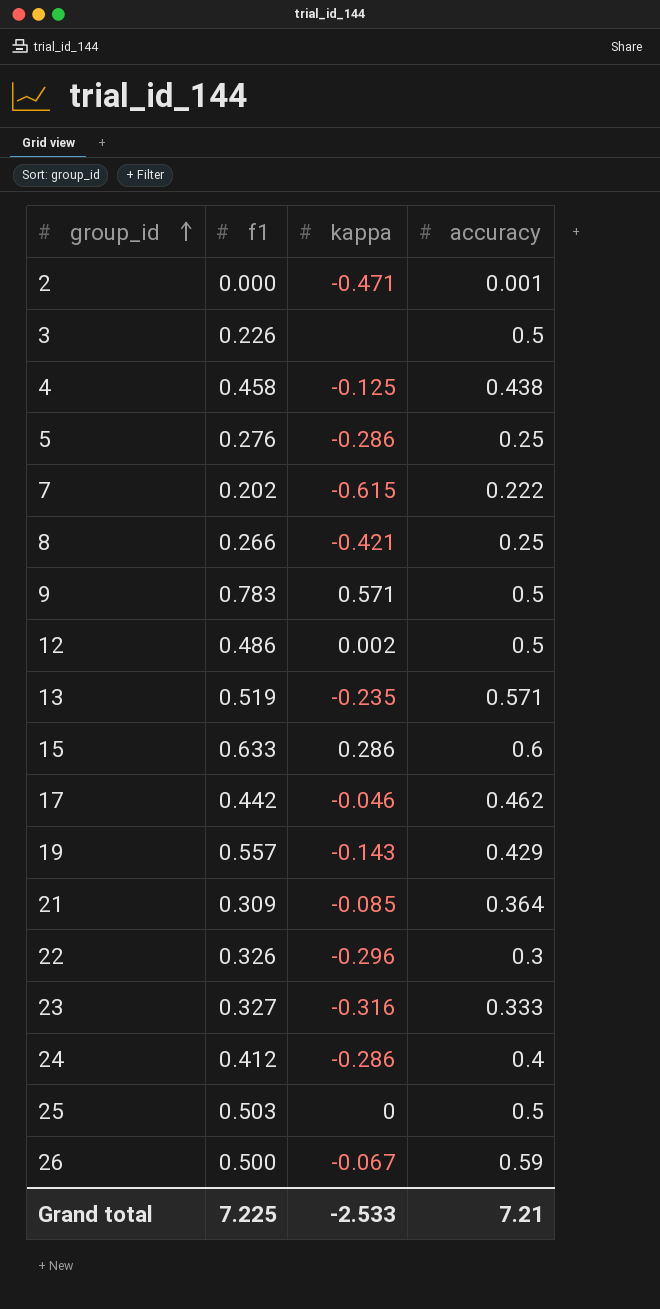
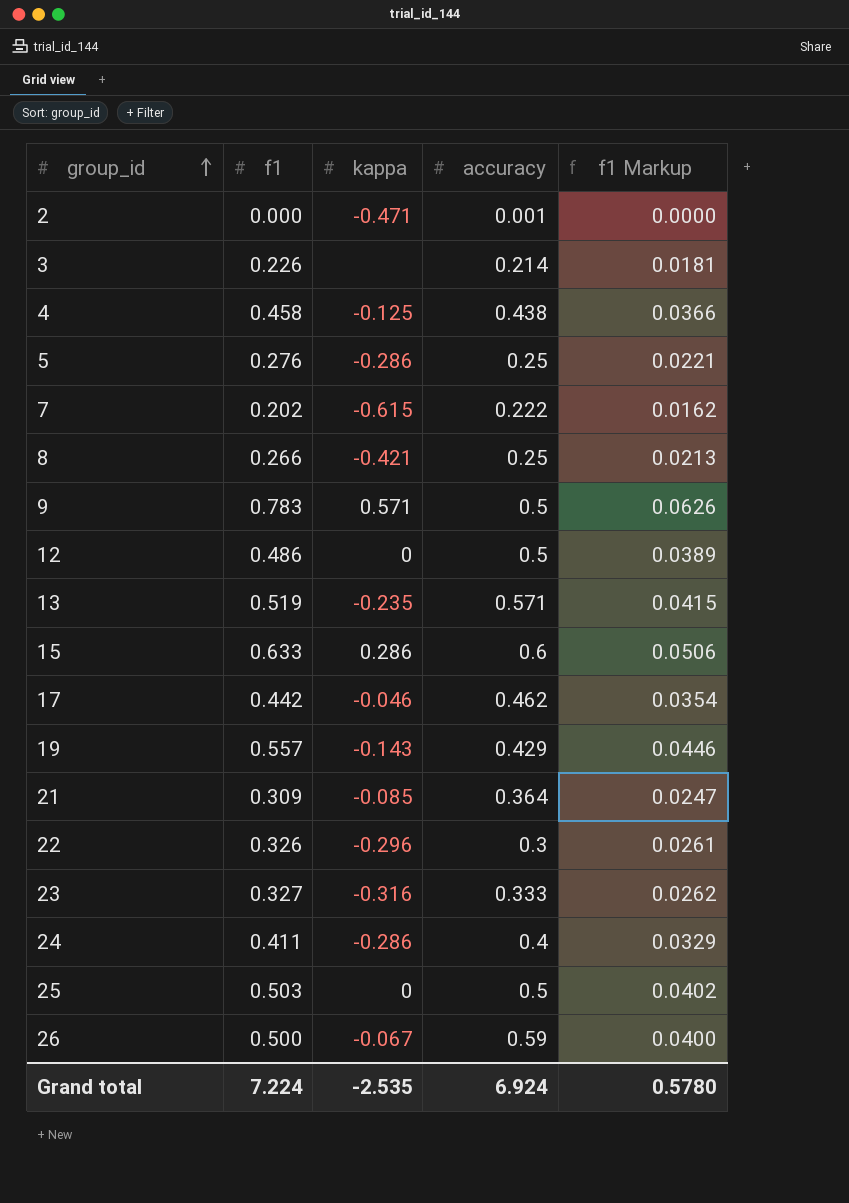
column f1 Markup | formula: none -> [f1] * 0.08
3 | accuracy: 0.5 -> 0.214
12 | kappa: 0.002 -> 0
24 | f1: 0.412 -> 0.411
Grand total | f1: 7.225 -> 7.224
Grand total | kappa: -2.533 -> -2.535
Grand total | accuracy: 7.21 -> 6.924

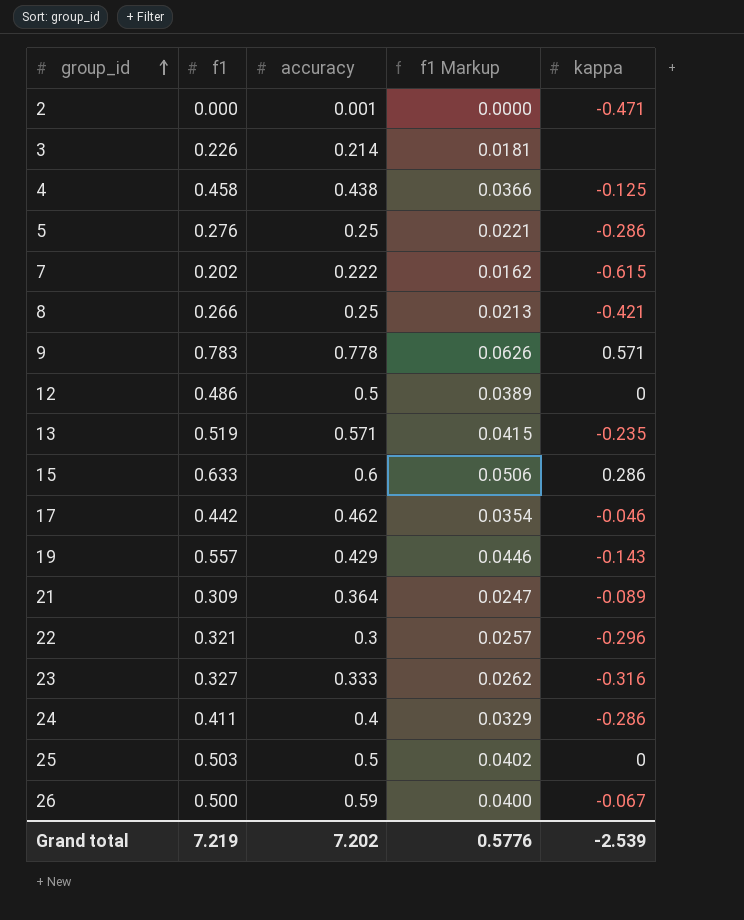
column kappa | position: 3 -> 5
9 | accuracy: 0.5 -> 0.778
21 | kappa: -0.085 -> -0.089
22 | f1: 0.326 -> 0.321
22 | f1 Markup: 0.0261 -> 0.0257
Grand total | f1: 7.224 -> 7.219
Grand total | accuracy: 6.924 -> 7.202
Grand total | f1 Markup: 0.5780 -> 0.5776
Grand total | kappa: -2.535 -> -2.539

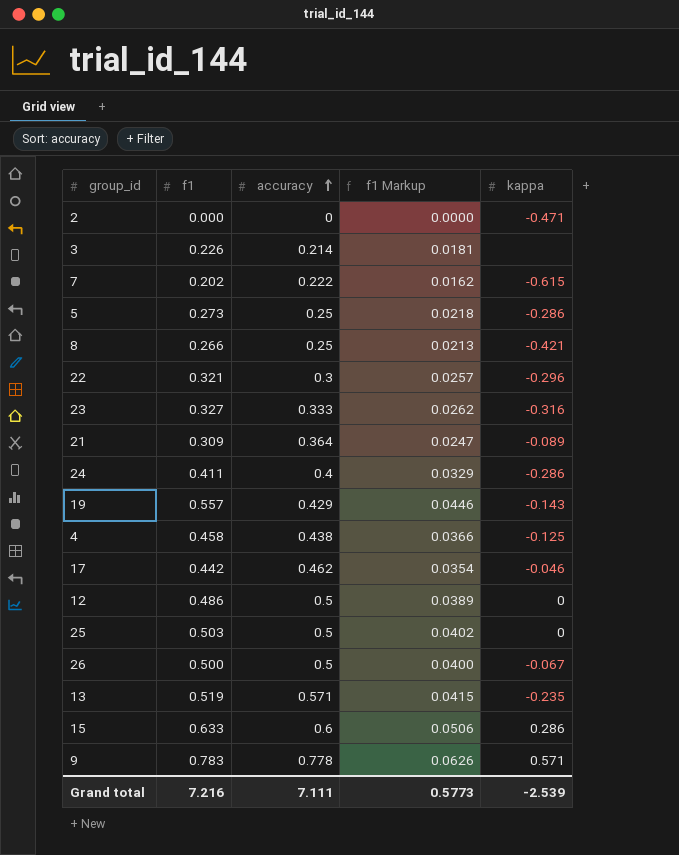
row order: group_id ascending -> accuracy ascending
2 | accuracy: 0.001 -> 0
5 | f1: 0.276 -> 0.273
5 | f1 Markup: 0.0221 -> 0.0218
26 | accuracy: 0.59 -> 0.5
Grand total | f1: 7.219 -> 7.216
Grand total | accuracy: 7.202 -> 7.111
Grand total | f1 Markup: 0.5776 -> 0.5773

